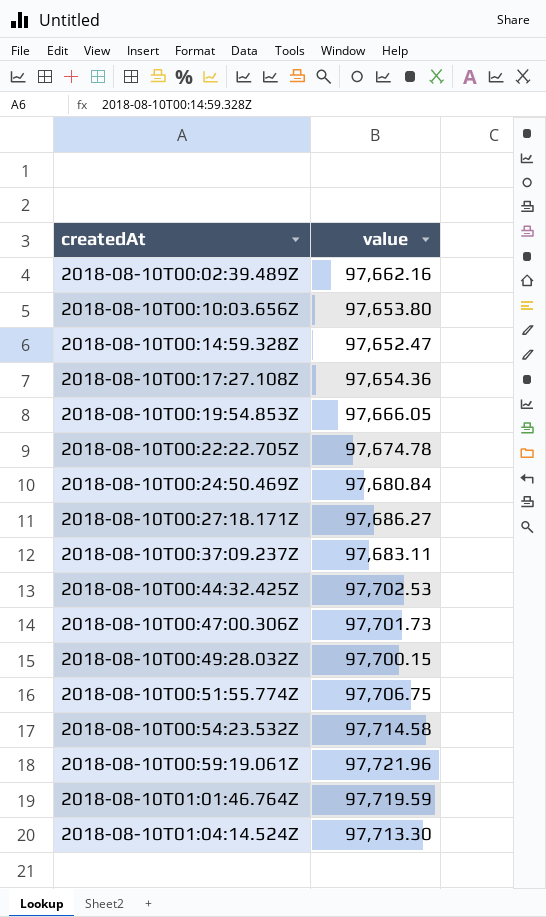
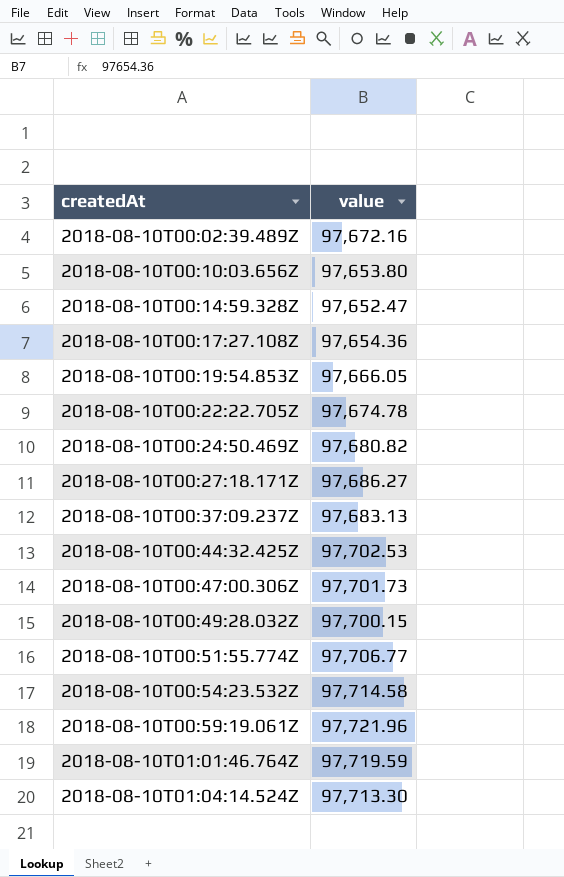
2018-08-10T00:02:39.489Z | value: 97,662.16 -> 97,672.16
2018-08-10T00:24:50.469Z | value: 97,680.84 -> 97,680.82
2018-08-10T00:37:09.237Z | value: 97,683.11 -> 97,683.13
2018-08-10T00:51:55.774Z | value: 97,706.75 -> 97,706.77

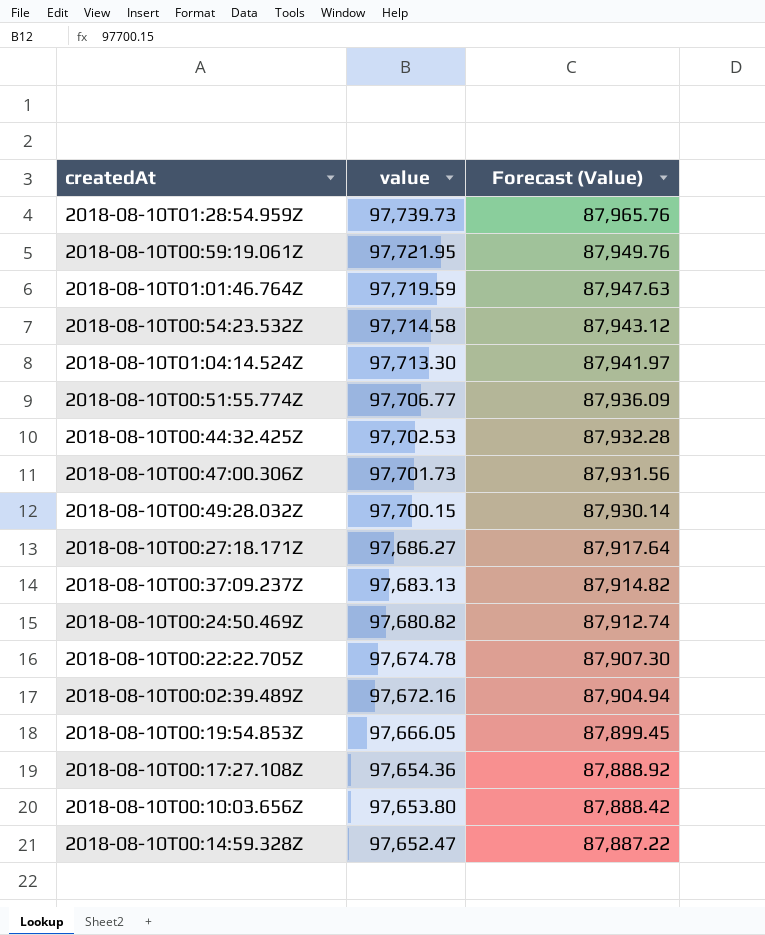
row order: createdAt ascending -> value descending
column Forecast (Value) | formula: none -> [value] * 0.9
row 2018-08-10T01:28:54.959Z: none -> 97,739.73 | 87,965.76
2018-08-10T00:59:19.061Z | value: 97,721.96 -> 97,721.95

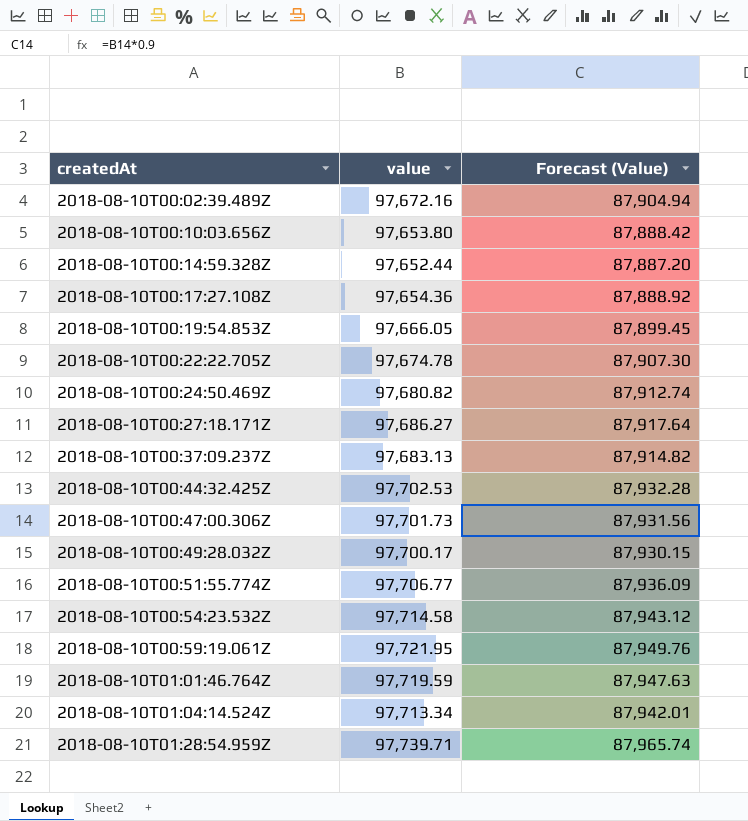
row order: value descending -> createdAt ascending
2018-08-10T00:14:59.328Z | value: 97,652.47 -> 97,652.44
2018-08-10T00:14:59.328Z | Forecast (Value): 87,887.22 -> 87,887.20
2018-08-10T00:49:28.032Z | value: 97,700.15 -> 97,700.17
2018-08-10T00:49:28.032Z | Forecast (Value): 87,930.14 -> 87,930.15
2018-08-10T01:04:14.524Z | value: 97,713.30 -> 97,713.34
2018-08-10T01:04:14.524Z | Forecast (Value): 87,941.97 -> 87,942.01
2018-08-10T01:28:54.959Z | value: 97,739.73 -> 97,739.71
2018-08-10T01:28:54.959Z | Forecast (Value): 87,965.76 -> 87,965.74

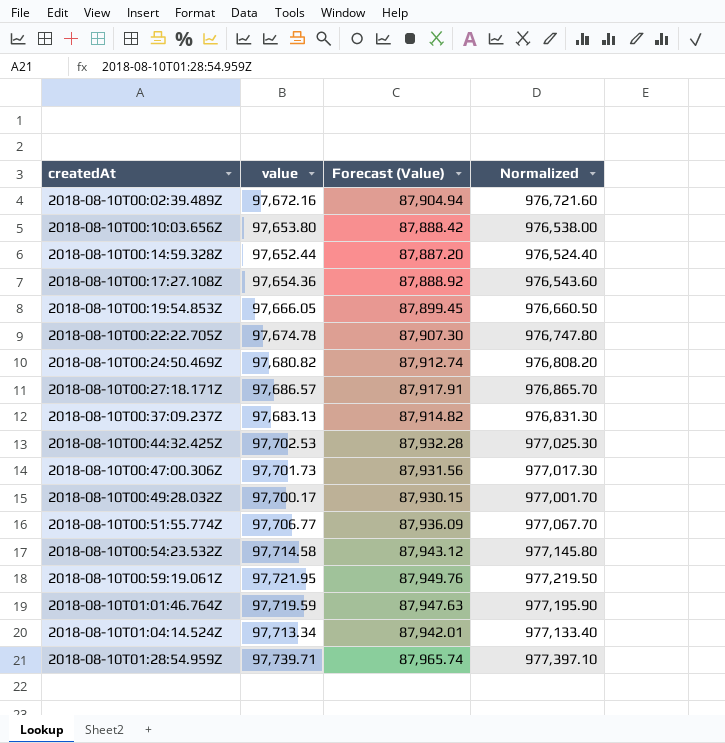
column Normalized | formula: none -> [value] * 10
2018-08-10T00:27:18.171Z | value: 97,686.27 -> 97,686.57
2018-08-10T00:27:18.171Z | Forecast (Value): 87,917.64 -> 87,917.91

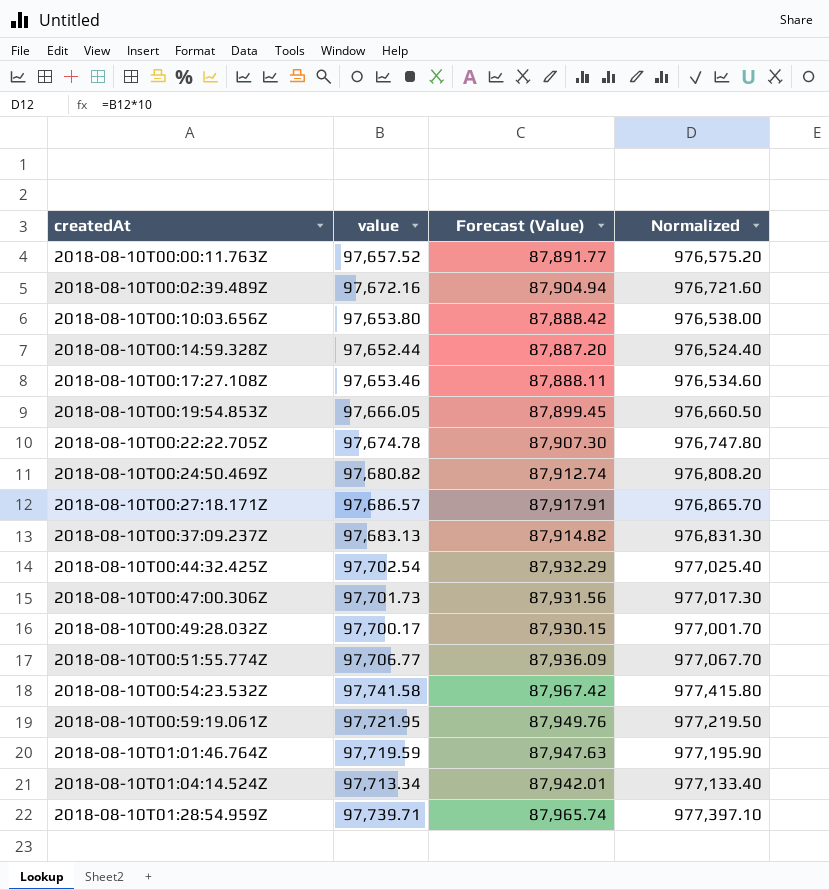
row 2018-08-10T00:00:11.763Z: none -> 97,657.52 | 87,891.77 | 976,575.20
2018-08-10T00:17:27.108Z | value: 97,654.36 -> 97,653.46
2018-08-10T00:17:27.108Z | Forecast (Value): 87,888.92 -> 87,888.11
2018-08-10T00:17:27.108Z | Normalized: 976,543.60 -> 976,534.60
2018-08-10T00:44:32.425Z | value: 97,702.53 -> 97,702.54
2018-08-10T00:44:32.425Z | Forecast (Value): 87,932.28 -> 87,932.29
2018-08-10T00:44:32.425Z | Normalized: 977,025.30 -> 977,025.40
2018-08-10T00:54:23.532Z | value: 97,714.58 -> 97,741.58
2018-08-10T00:54:23.532Z | Forecast (Value): 87,943.12 -> 87,967.42
2018-08-10T00:54:23.532Z | Normalized: 977,145.80 -> 977,415.80

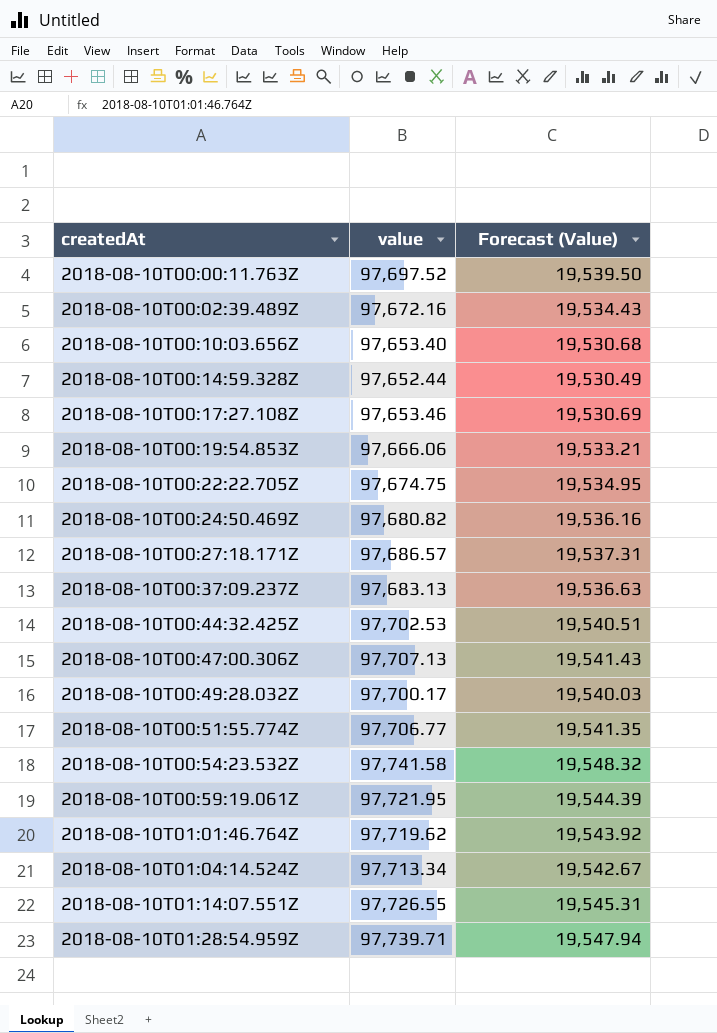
column Normalized | formula: [value] * 10 -> none
column Forecast (Value) | formula: [value] * 0.9 -> [value] * 0.2
2018-08-10T00:00:11.763Z | value: 97,657.52 -> 97,697.52
2018-08-10T00:10:03.656Z | value: 97,653.80 -> 97,653.40
2018-08-10T00:19:54.853Z | value: 97,666.05 -> 97,666.06
2018-08-10T00:22:22.705Z | value: 97,674.78 -> 97,674.75
2018-08-10T00:44:32.425Z | value: 97,702.54 -> 97,702.53
2018-08-10T00:47:00.306Z | value: 97,701.73 -> 97,707.13
2018-08-10T01:01:46.764Z | value: 97,719.59 -> 97,719.62
row 2018-08-10T01:14:07.551Z: none -> 97,726.55 | 19,545.31

